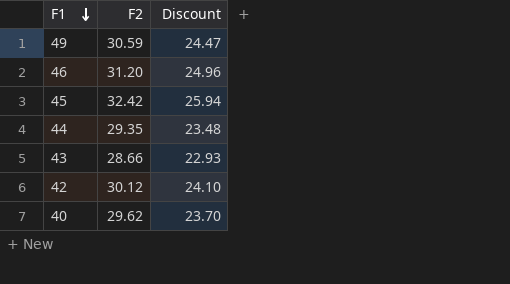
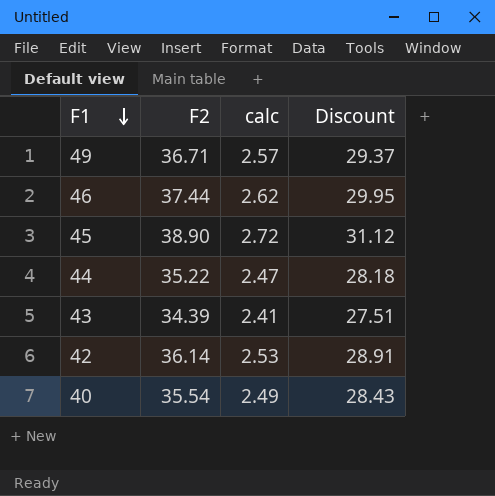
column calc | formula: none -> [F2] * 0.07
49 | F2: 30.59 -> 36.71
49 | Discount: 24.47 -> 29.37
46 | F2: 31.20 -> 37.44
46 | Discount: 24.96 -> 29.95
45 | F2: 32.42 -> 38.90
45 | Discount: 25.94 -> 31.12
44 | F2: 29.35 -> 35.22
44 | Discount: 23.48 -> 28.18
43 | F2: 28.66 -> 34.39
43 | Discount: 22.93 -> 27.51
42 | F2: 30.12 -> 36.14
42 | Discount: 24.10 -> 28.91
40 | F2: 29.62 -> 35.54
40 | Discount: 23.70 -> 28.43

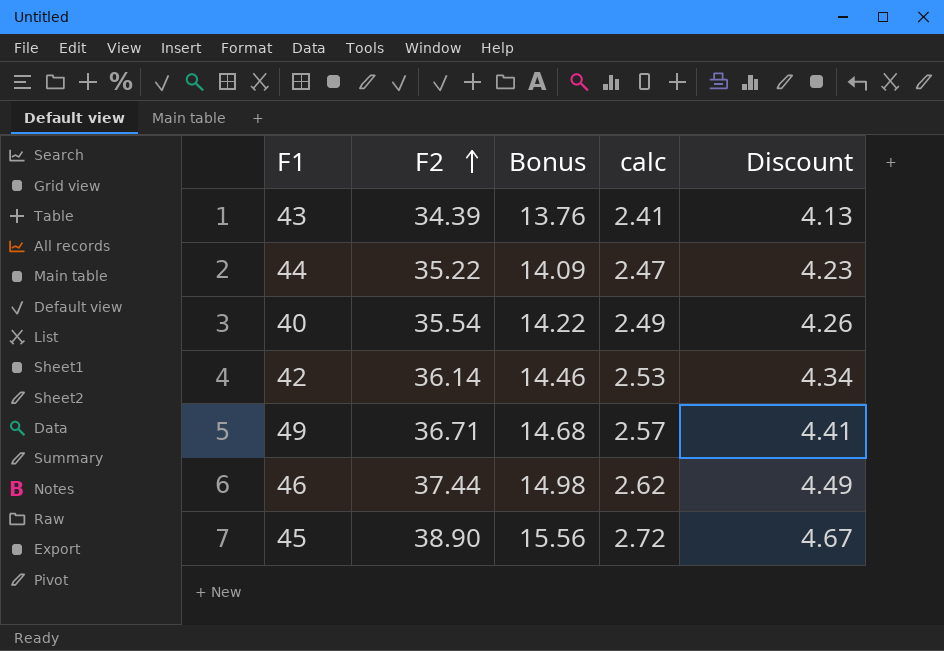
row order: F1 descending -> F2 ascending
column Bonus | formula: none -> [F2] * 0.4
column Discount | formula: [F2] * 0.8 -> [F2] * 0.12

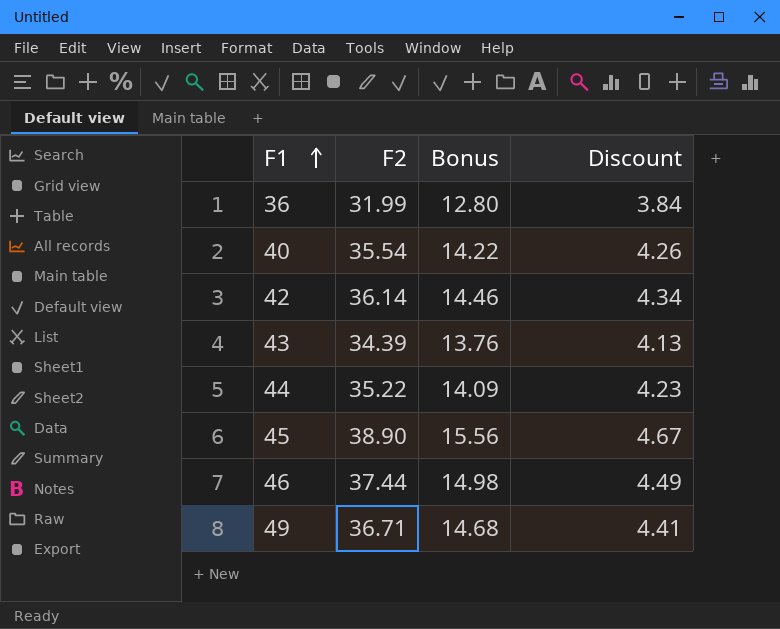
row order: F2 ascending -> F1 ascending
column calc | formula: [F2] * 0.07 -> none
row 36: none -> 31.99 | 12.80 | 3.84

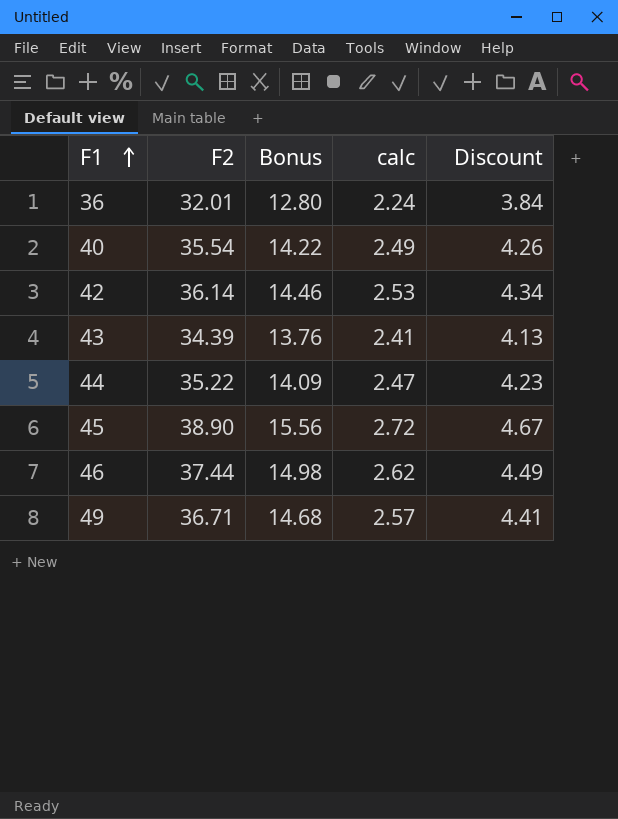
column calc | formula: none -> [F2] * 0.07
36 | F2: 31.99 -> 32.01

